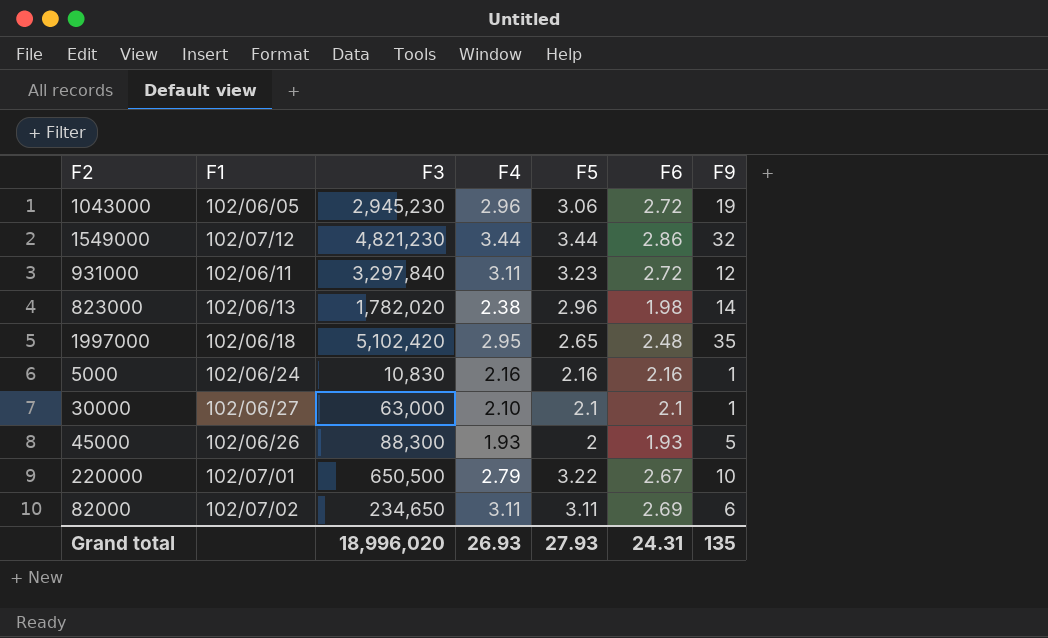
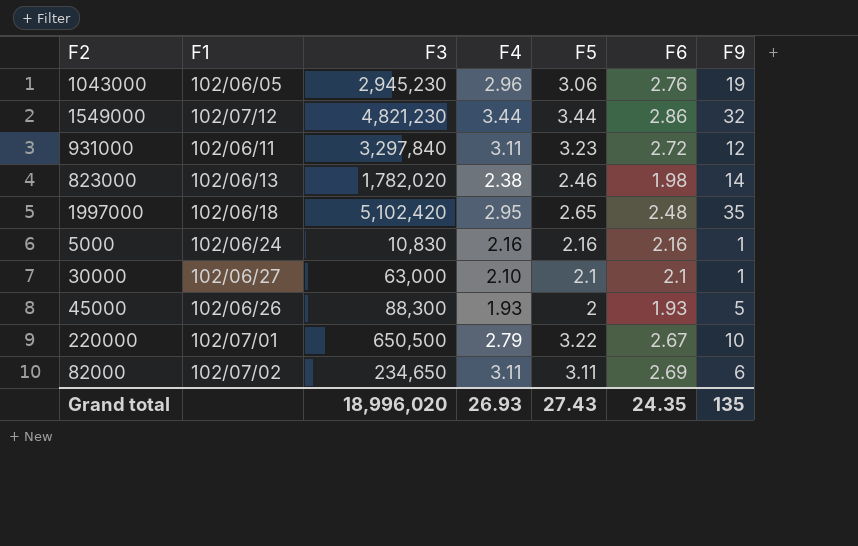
1043000 | F6: 2.72 -> 2.76
823000 | F5: 2.96 -> 2.46
Grand total | F5: 27.93 -> 27.43
Grand total | F6: 24.31 -> 24.35

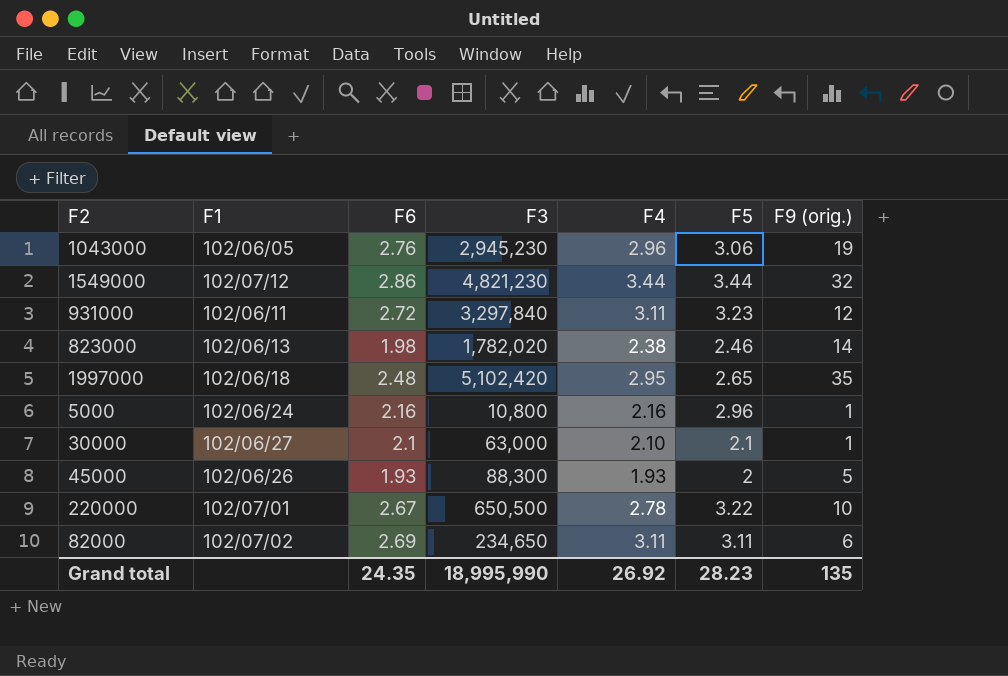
column F6 | position: 6 -> 3
column name: F9 -> F9 (orig.)
5000 | F3: 10,830 -> 10,800
5000 | F5: 2.16 -> 2.96
220000 | F4: 2.79 -> 2.78
Grand total | F3: 18,996,020 -> 18,995,990
Grand total | F4: 26.93 -> 26.92
Grand total | F5: 27.43 -> 28.23

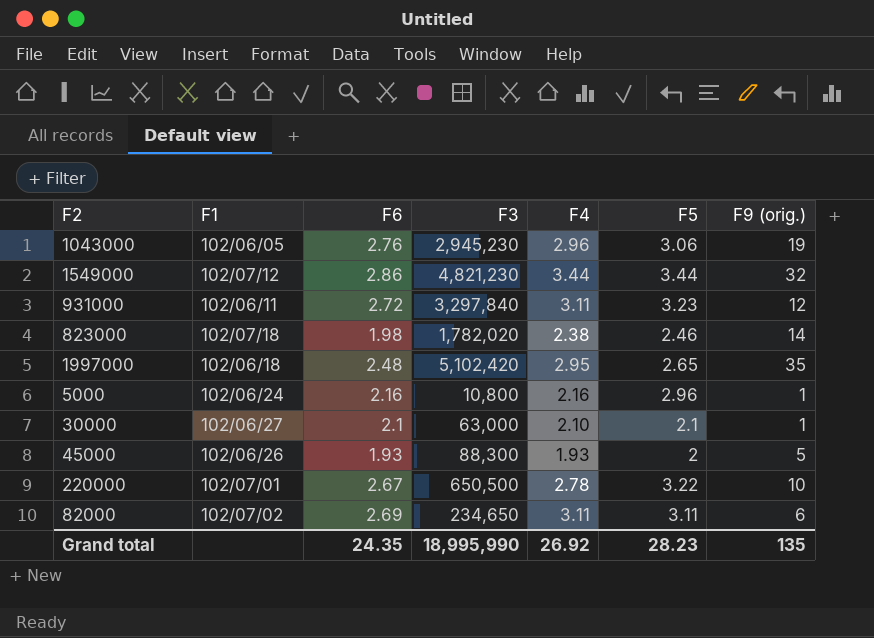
823000 | F1: 102/06/13 -> 102/07/18

